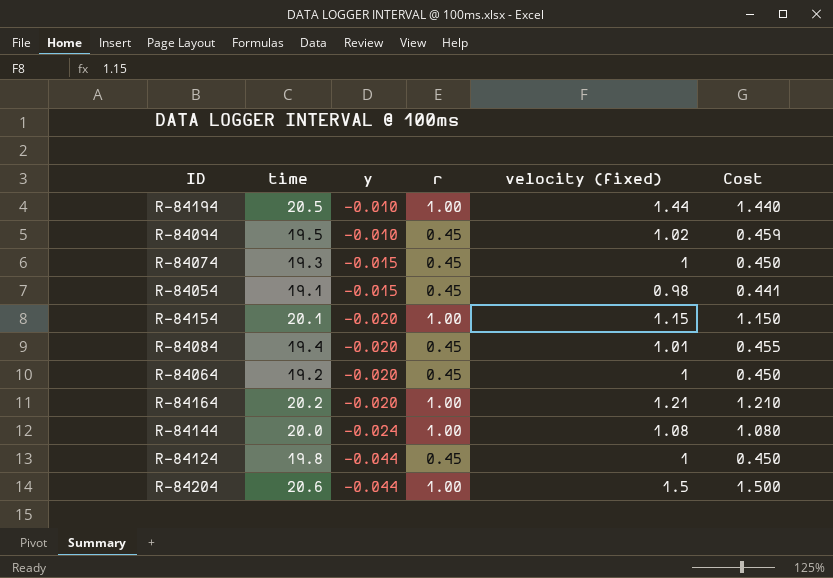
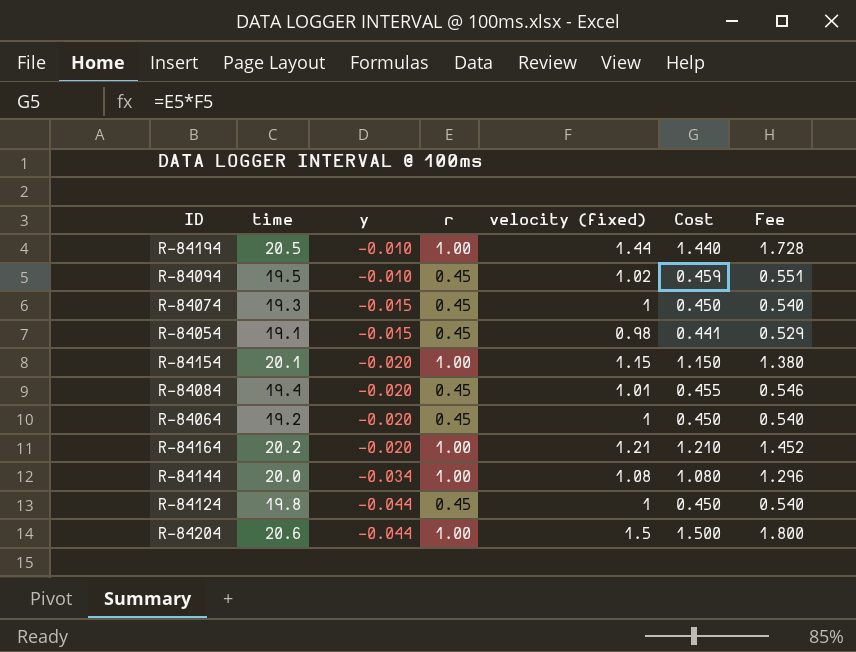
column Fee | formula: none -> [Cost] * 1.2
R-84144 | y: -0.024 -> -0.034

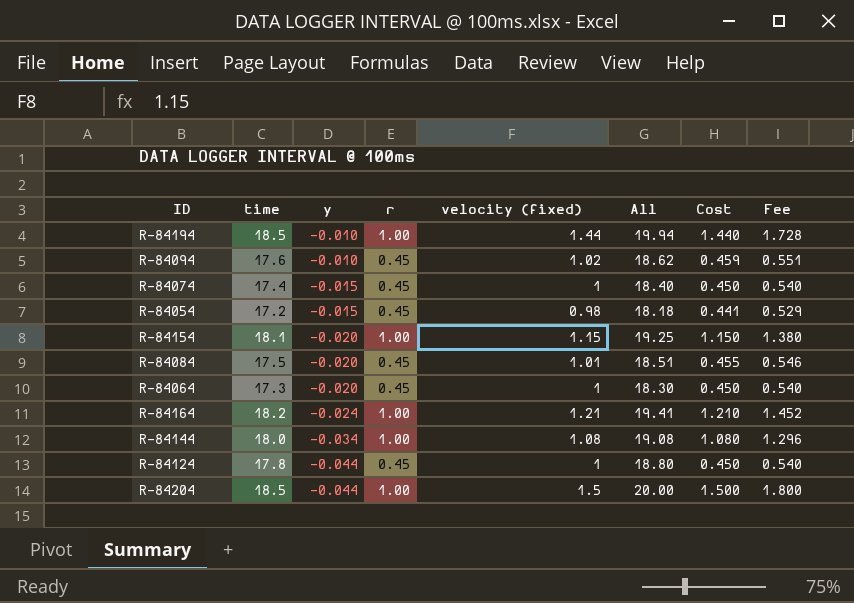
column All | formula: none -> [time] + [velocity (fixed)]
R-84194 | time: 20.5 -> 18.5
R-84094 | time: 19.5 -> 17.6
R-84074 | time: 19.3 -> 17.4
R-84054 | time: 19.1 -> 17.2
R-84154 | time: 20.1 -> 18.1
R-84084 | time: 19.4 -> 17.5
R-84064 | time: 19.2 -> 17.3
R-84164 | time: 20.2 -> 18.2
R-84164 | y: -0.020 -> -0.024
R-84144 | time: 20.0 -> 18.0
R-84124 | time: 19.8 -> 17.8
R-84204 | time: 20.6 -> 18.5

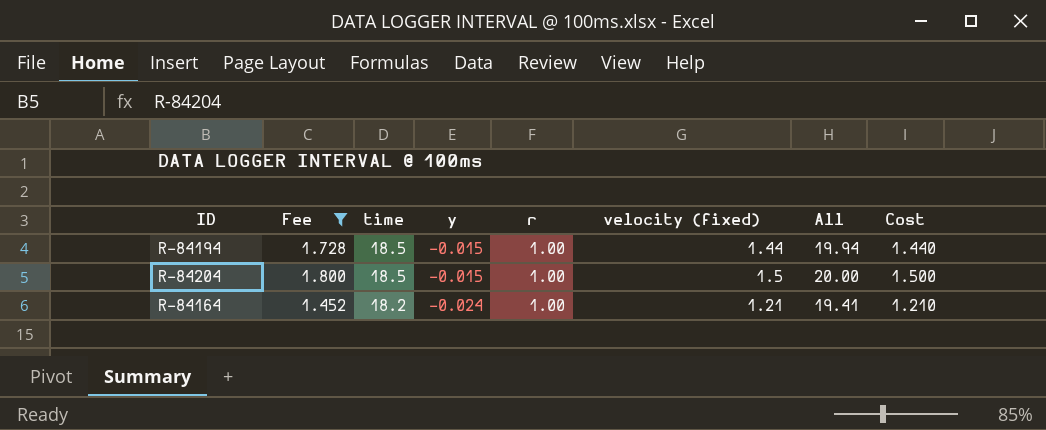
filter: none -> Fee >= 1.452
row order: y descending -> time descending
column Fee | position: 8 -> 2
R-84194 | y: -0.010 -> -0.015
R-84204 | y: -0.044 -> -0.015

